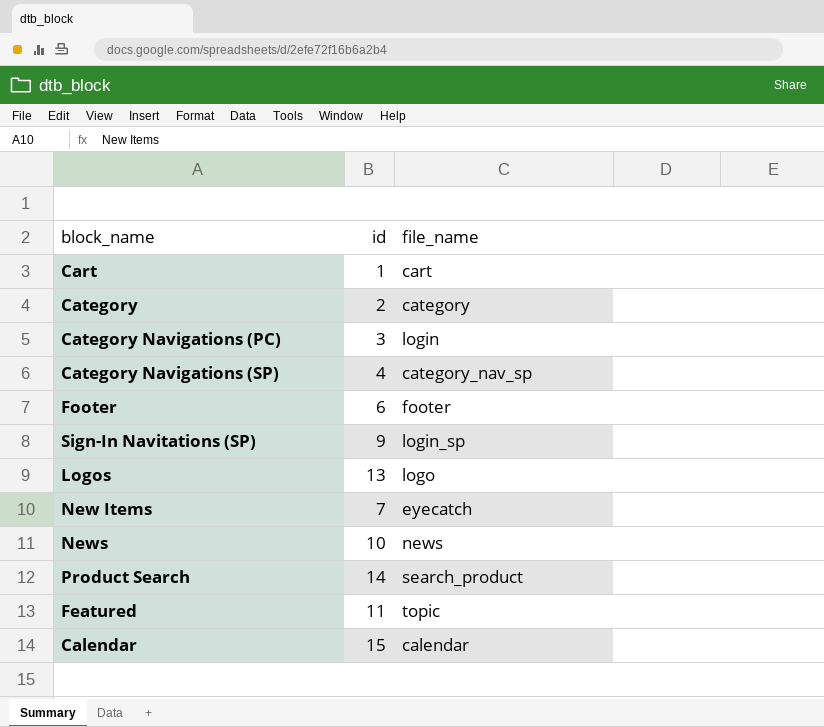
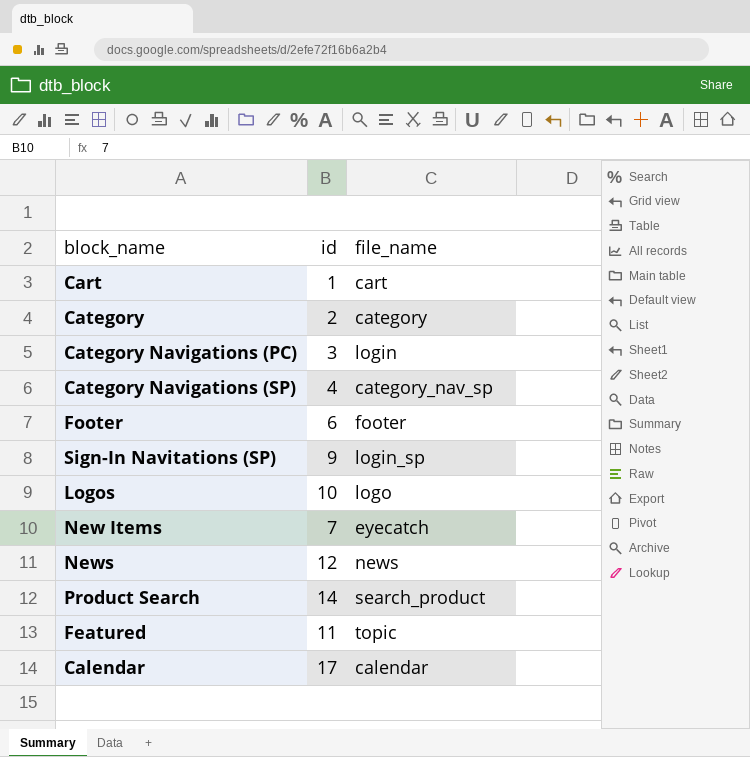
Logos | id: 13 -> 10
News | id: 10 -> 12
Calendar | id: 15 -> 17

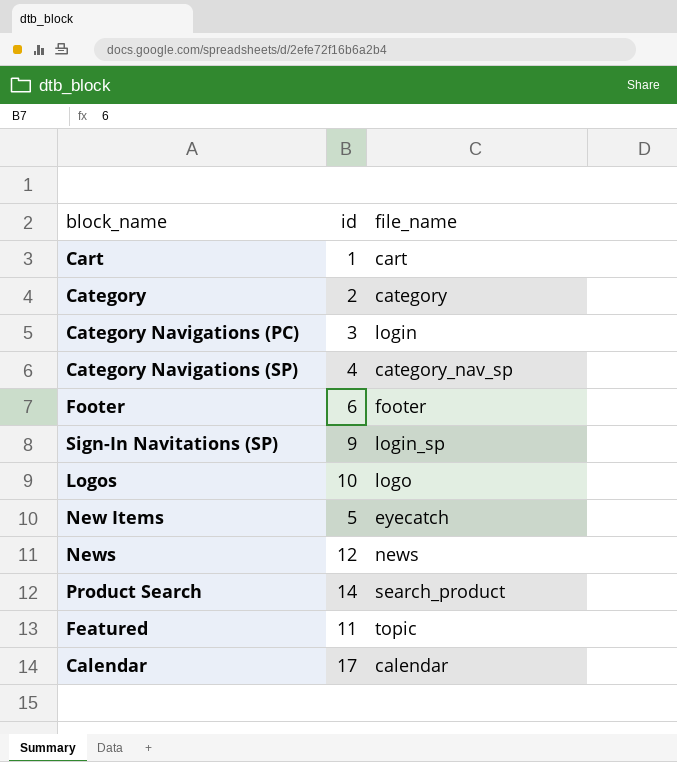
New Items | id: 7 -> 5

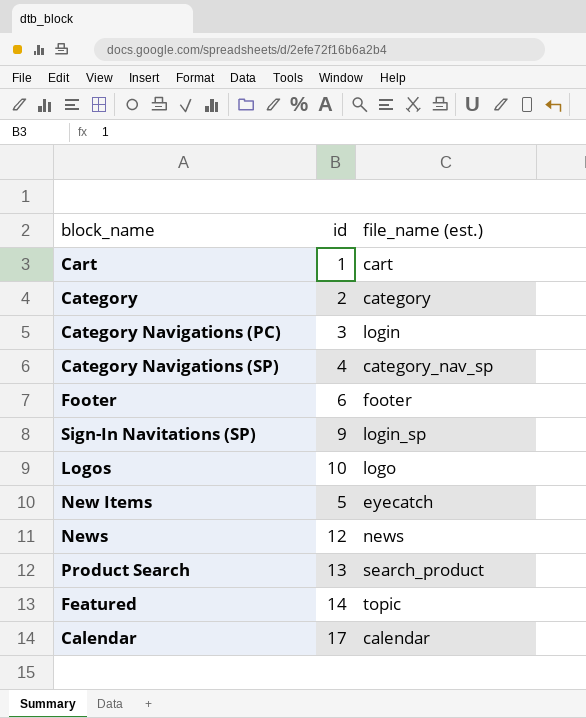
column name: file_name -> file_name (est.)
Product Search | id: 14 -> 13
Featured | id: 11 -> 14

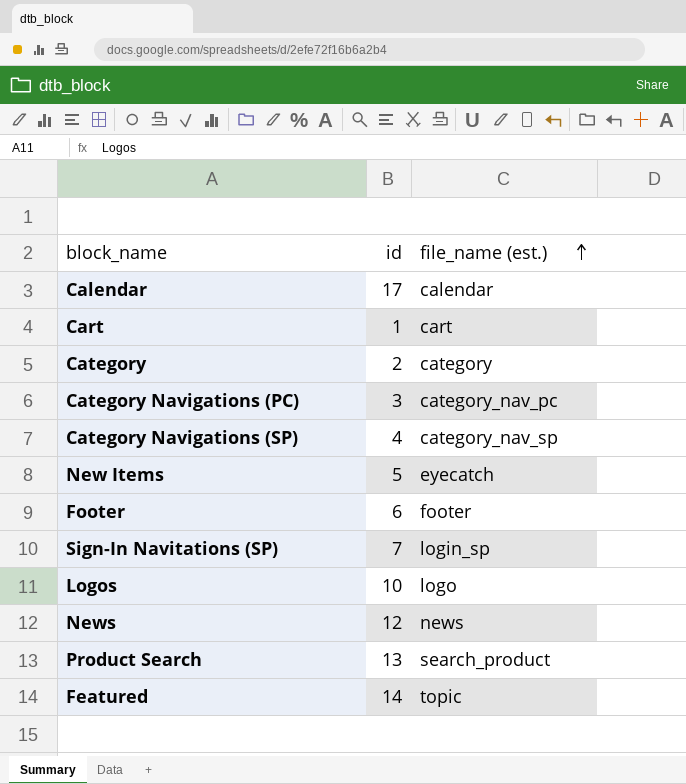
row order: none -> file_name (est.) ascending
Category Navigations (PC) | file_name (est.): login -> category_nav_pc
Sign-In Navitations (SP) | id: 9 -> 7

